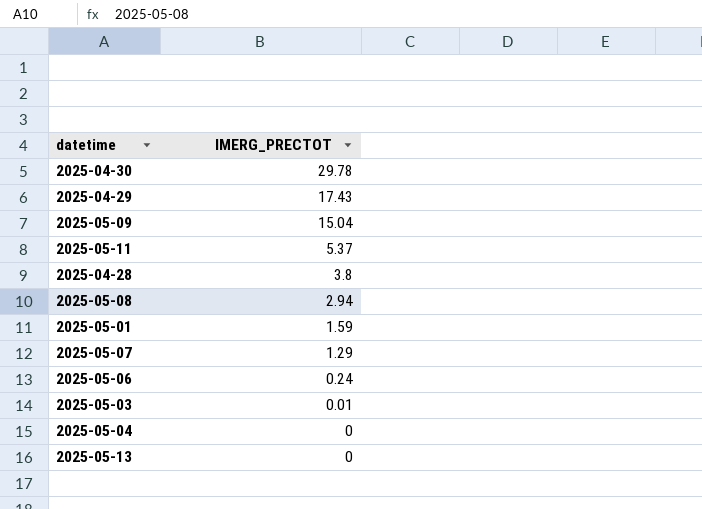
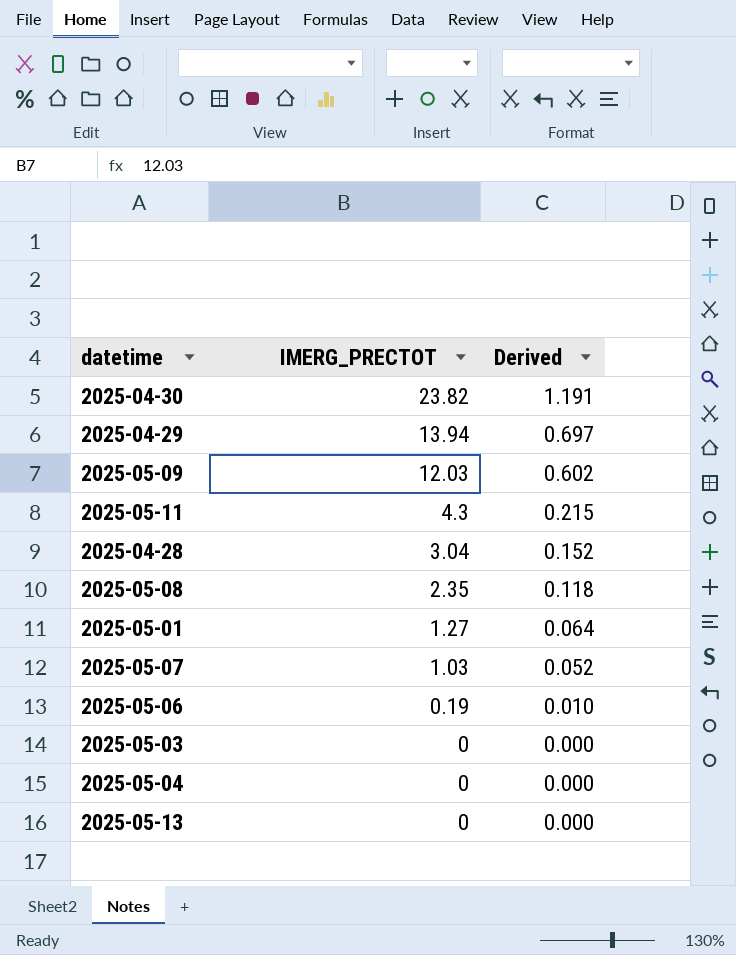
column Derived | formula: none -> [IMERG_PRECTOT] * 0.05
2025-04-30 | IMERG_PRECTOT: 29.78 -> 23.82
2025-04-29 | IMERG_PRECTOT: 17.43 -> 13.94
2025-05-09 | IMERG_PRECTOT: 15.04 -> 12.03
2025-05-11 | IMERG_PRECTOT: 5.37 -> 4.3
2025-04-28 | IMERG_PRECTOT: 3.8 -> 3.04
2025-05-08 | IMERG_PRECTOT: 2.94 -> 2.35
2025-05-01 | IMERG_PRECTOT: 1.59 -> 1.27
2025-05-07 | IMERG_PRECTOT: 1.29 -> 1.03
2025-05-06 | IMERG_PRECTOT: 0.24 -> 0.19
2025-05-03 | IMERG_PRECTOT: 0.01 -> 0

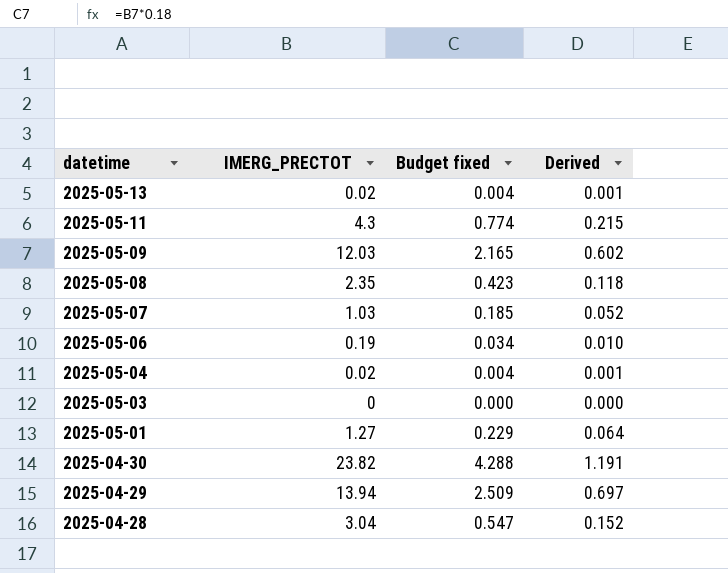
row order: IMERG_PRECTOT descending -> datetime descending
column Budget fixed | formula: none -> [IMERG_PRECTOT] * 0.18
2025-05-13 | IMERG_PRECTOT: 0 -> 0.02
2025-05-13 | Derived: 0.000 -> 0.001
2025-05-04 | IMERG_PRECTOT: 0 -> 0.02
2025-05-04 | Derived: 0.000 -> 0.001

